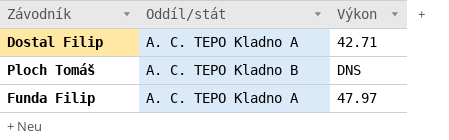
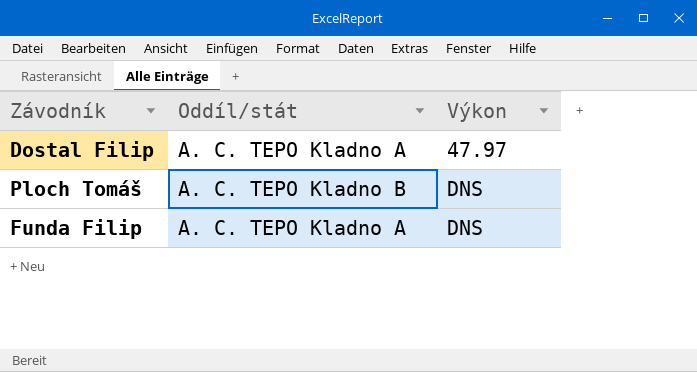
Dostal Filip | Výkon: 42.71 -> 47.97
Funda Filip | Výkon: 47.97 -> DNS

